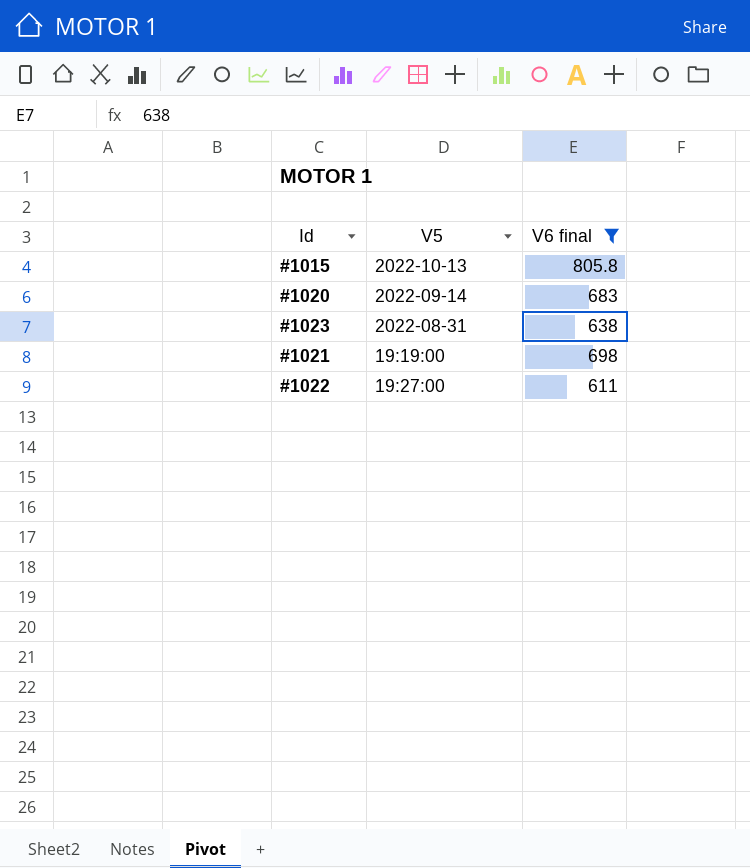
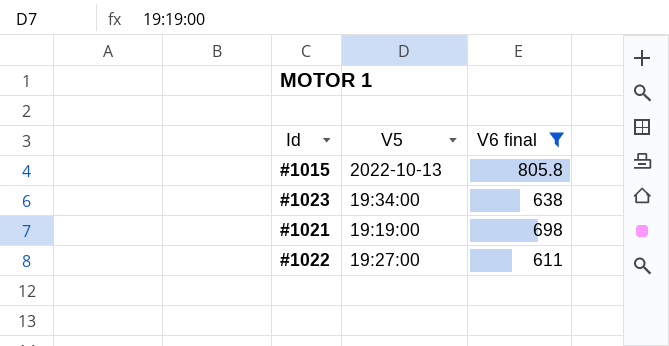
row #1020: 2022-09-14 | 683 -> none
#1023 | V5: 2022-08-31 -> 19:34:00

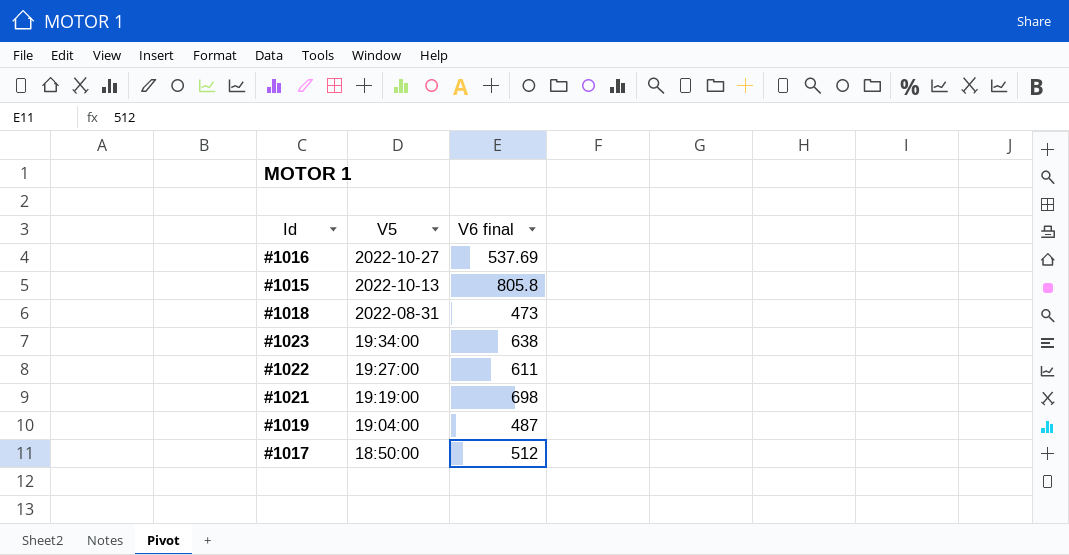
filter: V6 final >= 611 -> none
row order: none -> V5 descending

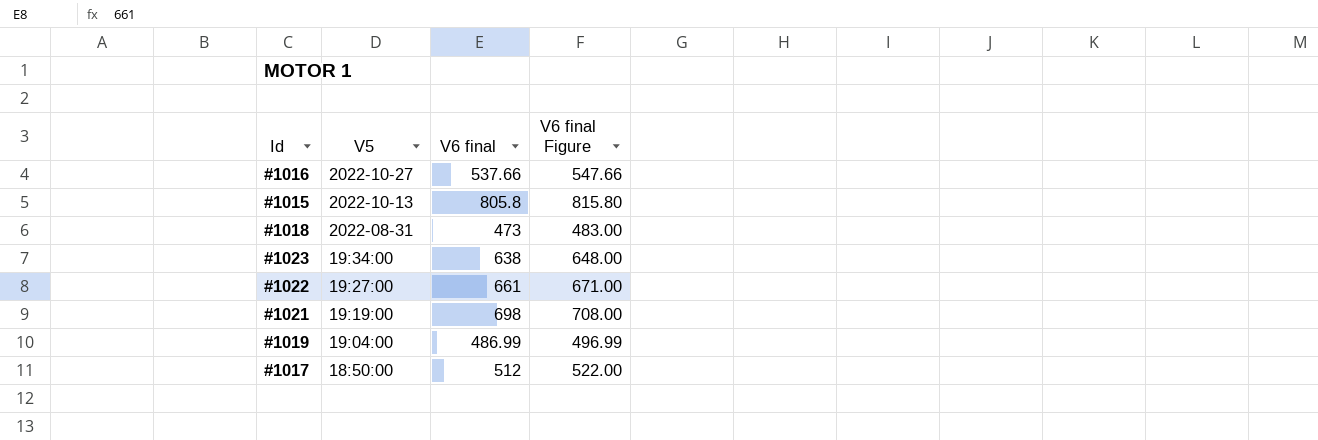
column V6 final Figure | formula: none -> [V6 final] + 10
#1016 | V6 final: 537.69 -> 537.66
#1022 | V6 final: 611 -> 661
#1019 | V6 final: 487 -> 486.99

